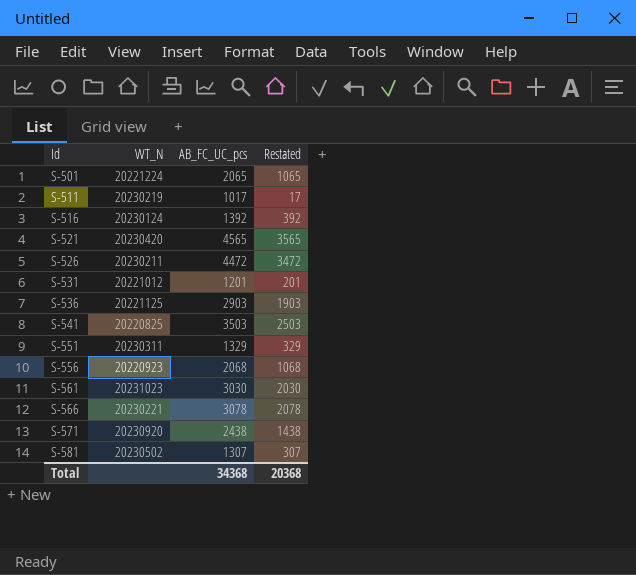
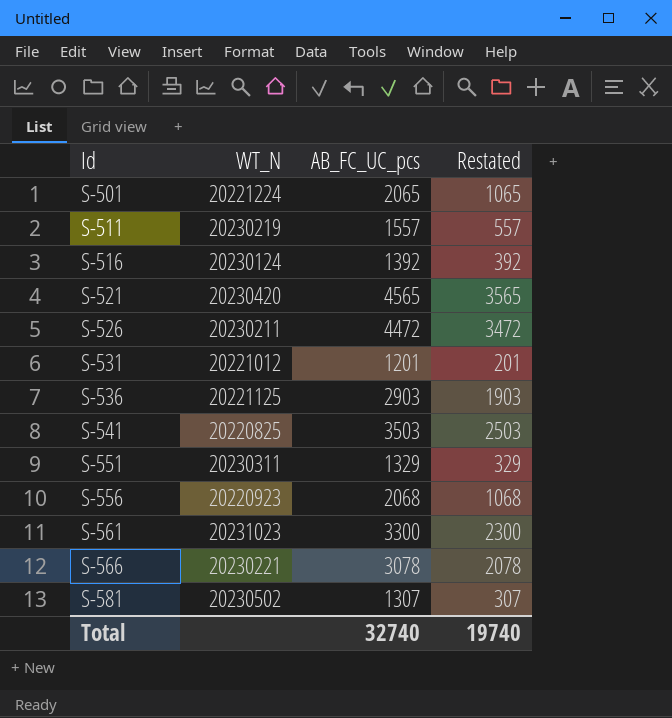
row S-571: 20230920 | 2438 | 1438 -> none
S-511 | AB_FC_UC_pcs: 1017 -> 1557
S-511 | Restated: 17 -> 557
S-561 | AB_FC_UC_pcs: 3030 -> 3300
S-561 | Restated: 2030 -> 2300
Total | AB_FC_UC_pcs: 34368 -> 32740
Total | Restated: 20368 -> 19740

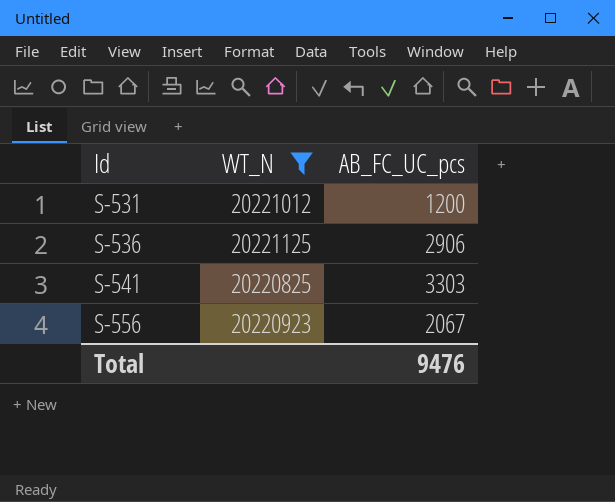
filter: none -> WT_N <= 20221125
column Restated | formula: [AB_FC_UC_pcs] - 1000 -> none
S-531 | AB_FC_UC_pcs: 1201 -> 1200
S-536 | AB_FC_UC_pcs: 2903 -> 2906
S-541 | AB_FC_UC_pcs: 3503 -> 3303
S-556 | AB_FC_UC_pcs: 2068 -> 2067
Total | AB_FC_UC_pcs: 32740 -> 9476

